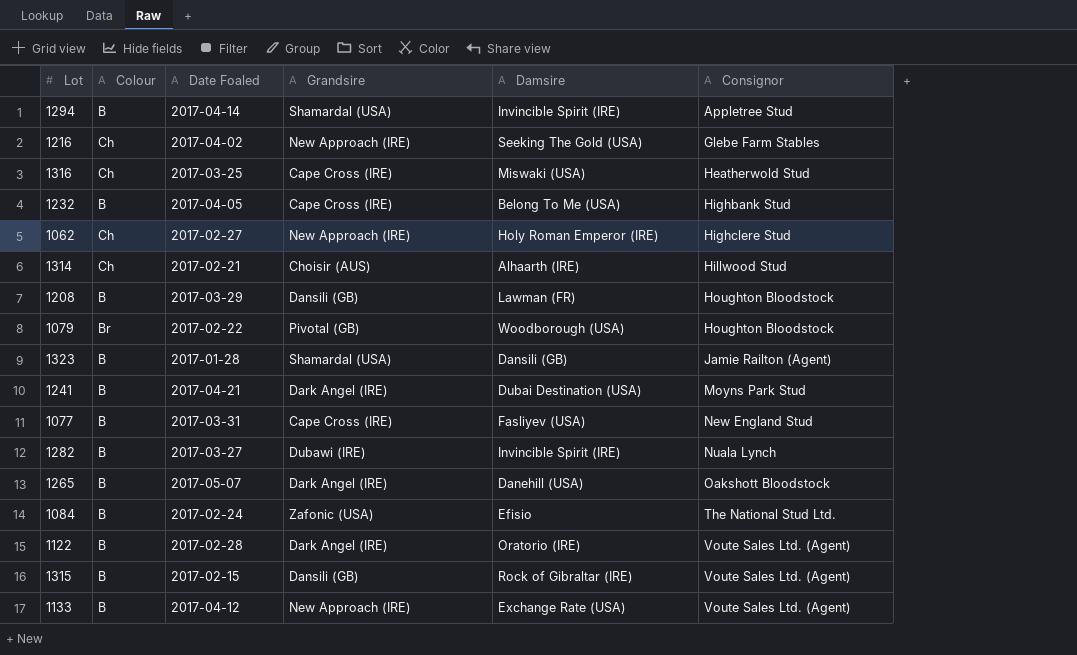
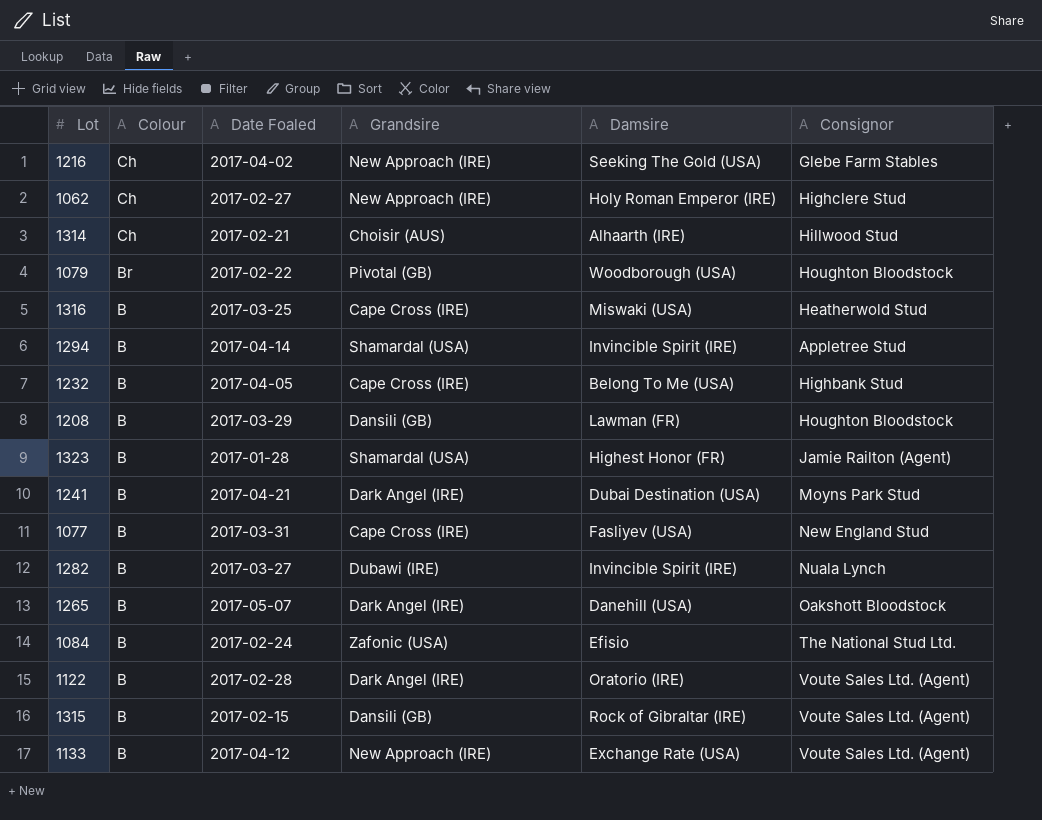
row order: Consignor ascending -> Colour descending
1316 | Colour: Ch -> B
1323 | Damsire: Dansili (GB) -> Highest Honor (FR)

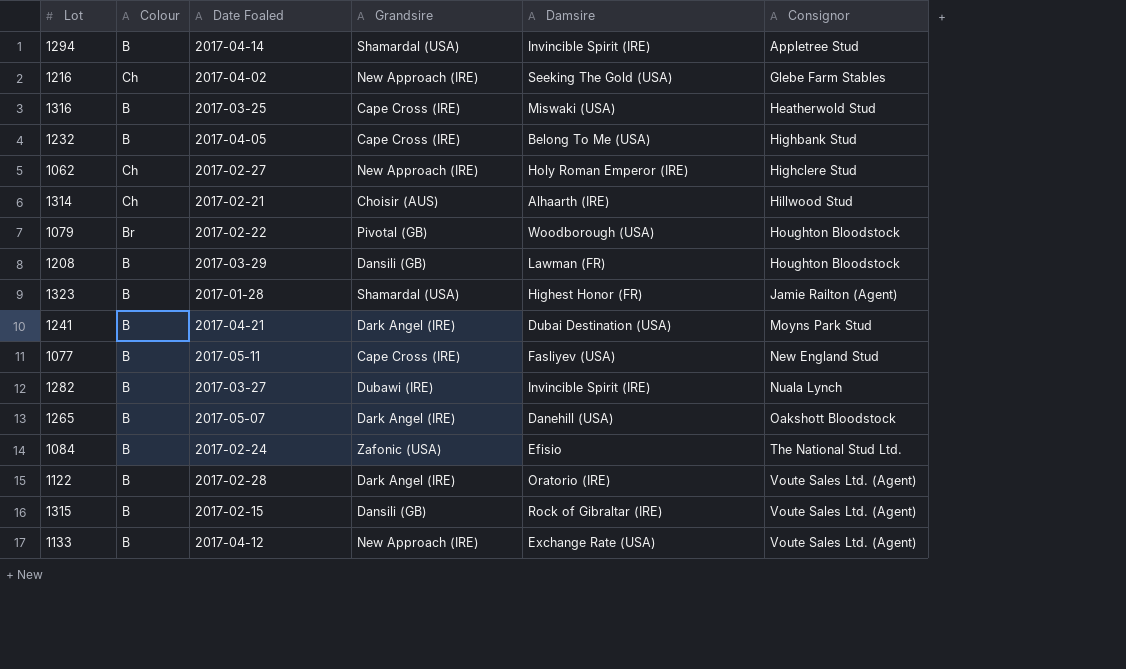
row order: Colour descending -> Consignor ascending
1077 | Date Foaled: 2017-03-31 -> 2017-05-11

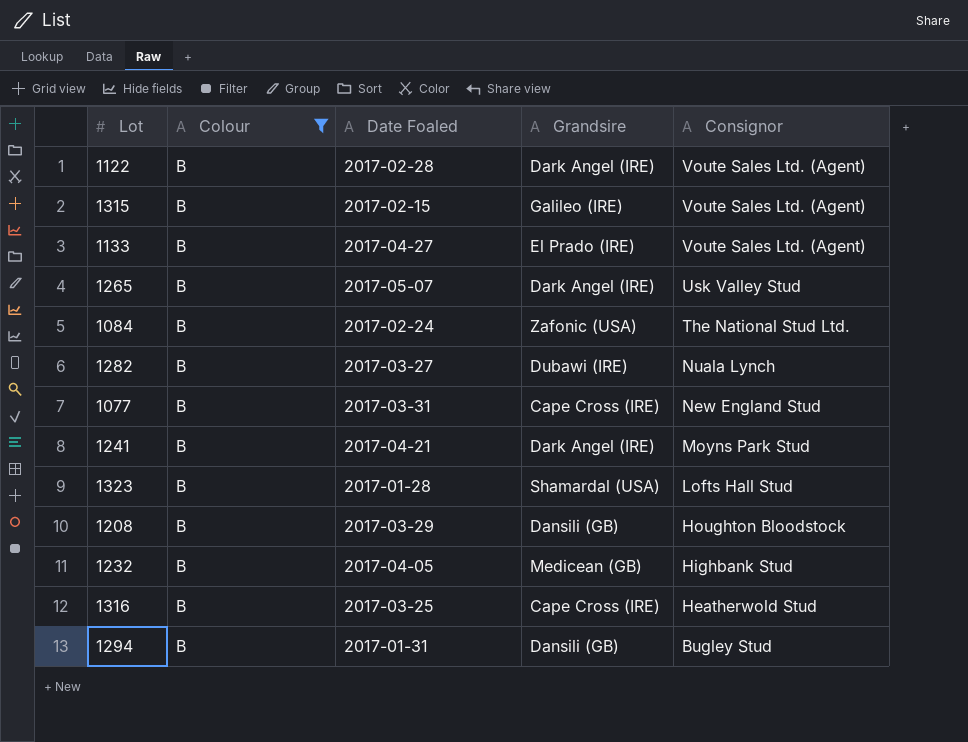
filter: none -> Colour = B
row order: Consignor ascending -> Consignor descending
column Damsire | position: 5 -> none
1315 | Grandsire: Dansili (GB) -> Galileo (IRE)
1133 | Date Foaled: 2017-04-12 -> 2017-04-27
1133 | Grandsire: New Approach (IRE) -> El Prado (IRE)
1265 | Consignor: Oakshott Bloodstock -> Usk Valley Stud
1077 | Date Foaled: 2017-05-11 -> 2017-03-31
1323 | Consignor: Jamie Railton (Agent) -> Lofts Hall Stud
1232 | Grandsire: Cape Cross (IRE) -> Medicean (GB)
1294 | Date Foaled: 2017-04-14 -> 2017-01-31
1294 | Grandsire: Shamardal (USA) -> Dansili (GB)
1294 | Consignor: Appletree Stud -> Bugley Stud

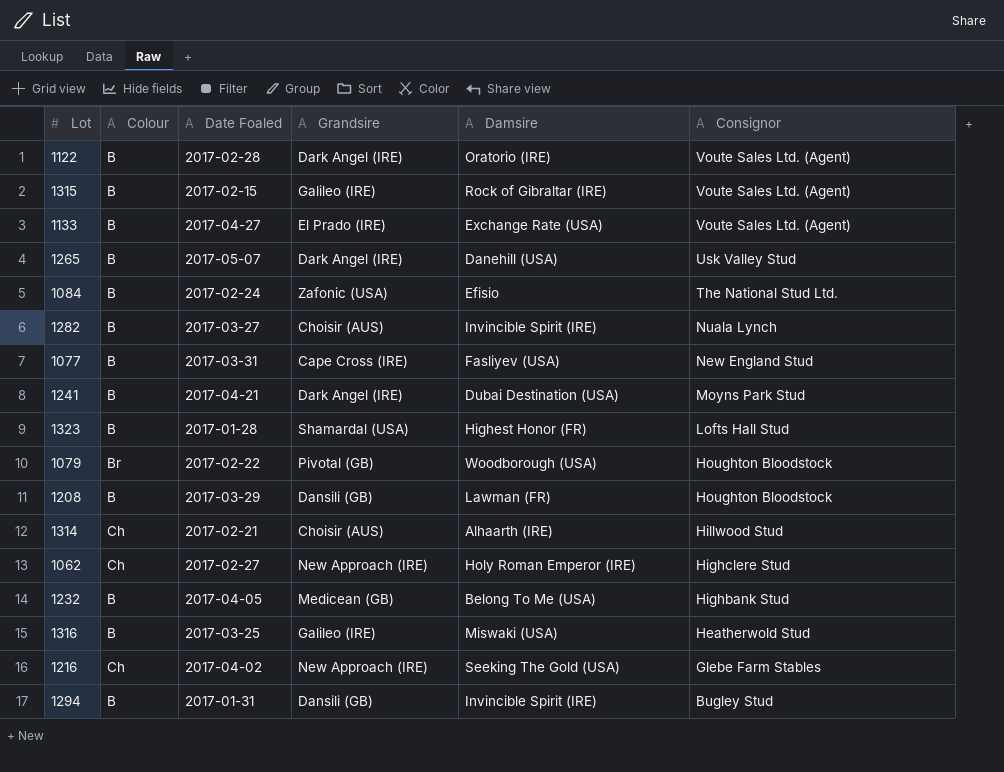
filter: Colour = B -> none
column Damsire | position: none -> 5
1282 | Grandsire: Dubawi (IRE) -> Choisir (AUS)
1316 | Grandsire: Cape Cross (IRE) -> Galileo (IRE)

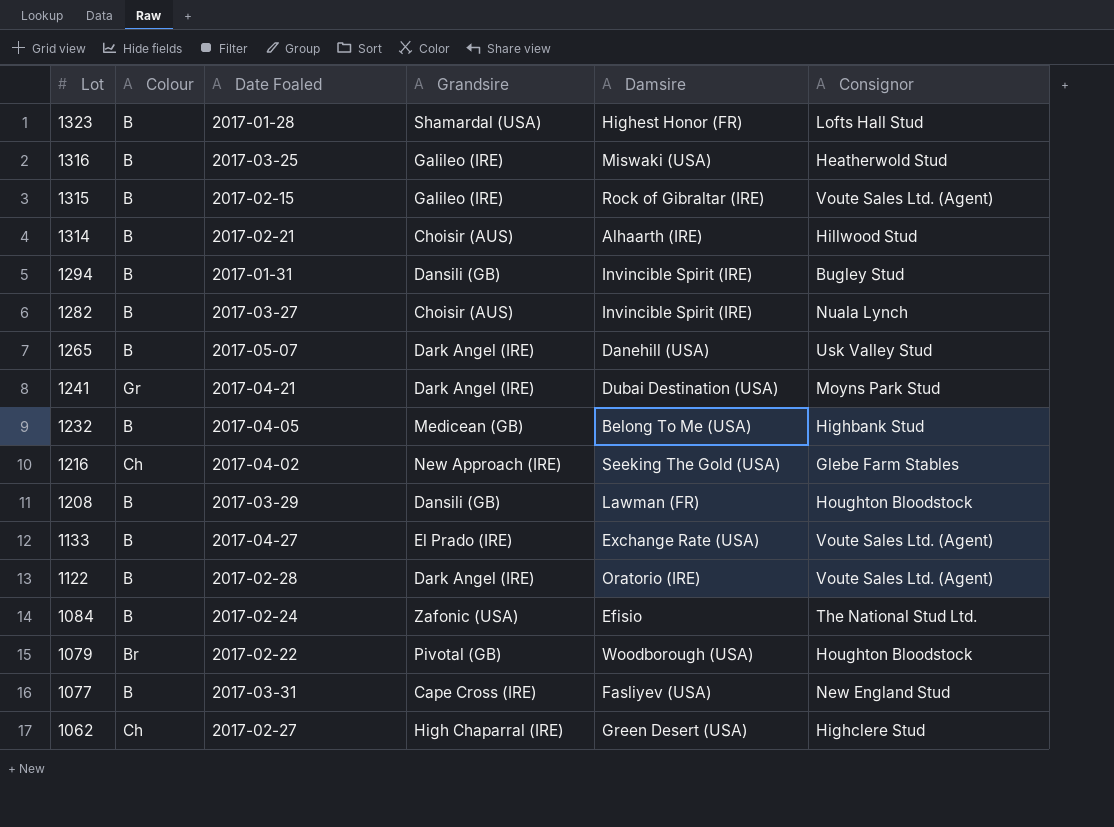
row order: Consignor descending -> Lot descending
1314 | Colour: Ch -> B
1241 | Colour: B -> Gr
1062 | Grandsire: New Approach (IRE) -> High Chaparral (IRE)
1062 | Damsire: Holy Roman Emperor (IRE) -> Green Desert (USA)

